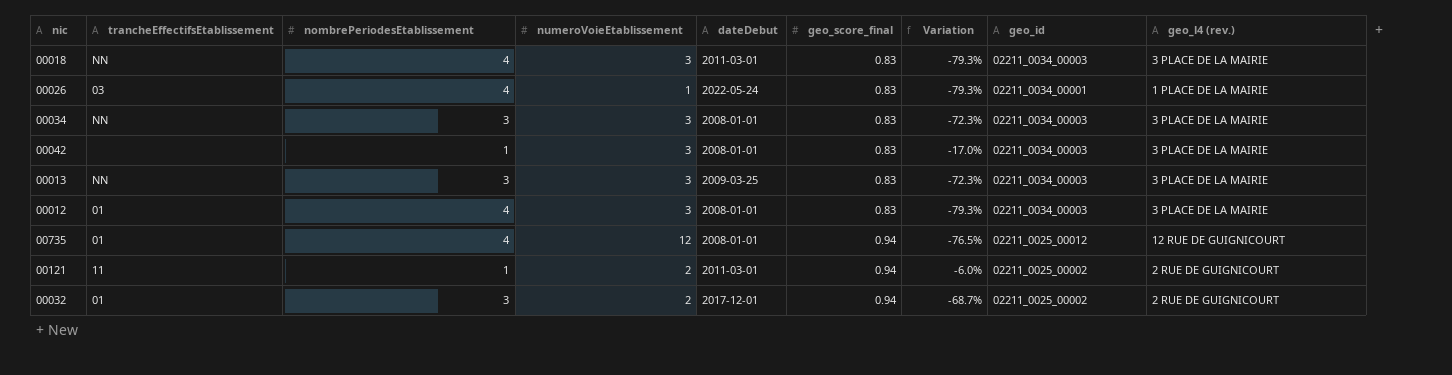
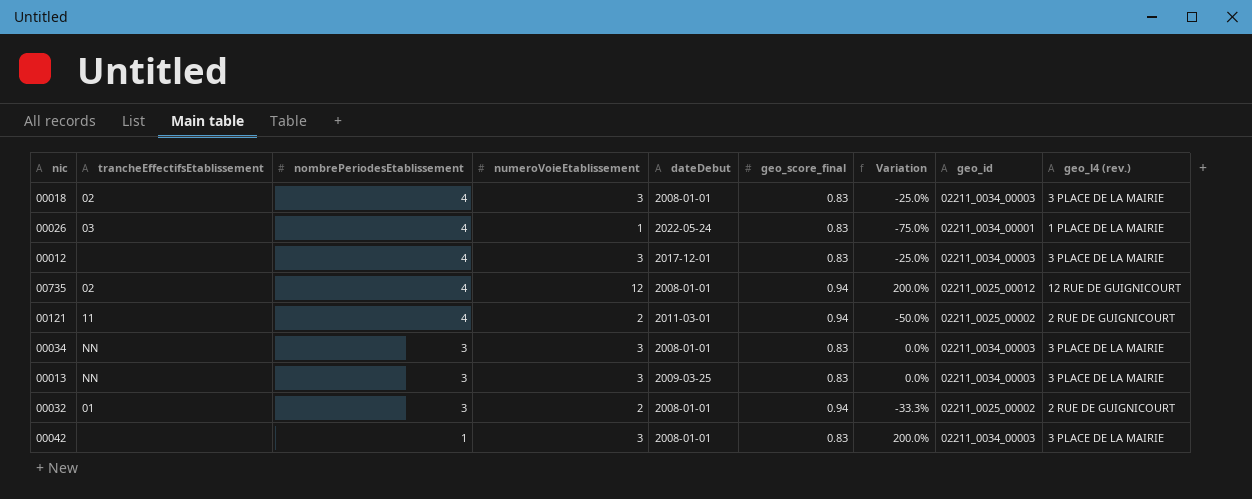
row order: geo_score_final ascending -> nombrePeriodesEtablissement descending
column Variation | formula: ([geo_score_final] - [nombrePeriodesEtablissement]) / [nombrePeriodesEtablissement] -> ([numeroVoieEtablissement] - [nombrePeriodesEtablissement]) / [nombrePeriodesEtablissement]
00018 | trancheEffectifsEtablissement: NN -> 02
00018 | dateDebut: 2011-03-01 -> 2008-01-01
00012 | trancheEffectifsEtablissement: 01 -> none
00012 | dateDebut: 2008-01-01 -> 2017-12-01
00735 | trancheEffectifsEtablissement: 01 -> 02
00121 | nombrePeriodesEtablissement: 1 -> 4
00032 | dateDebut: 2017-12-01 -> 2008-01-01

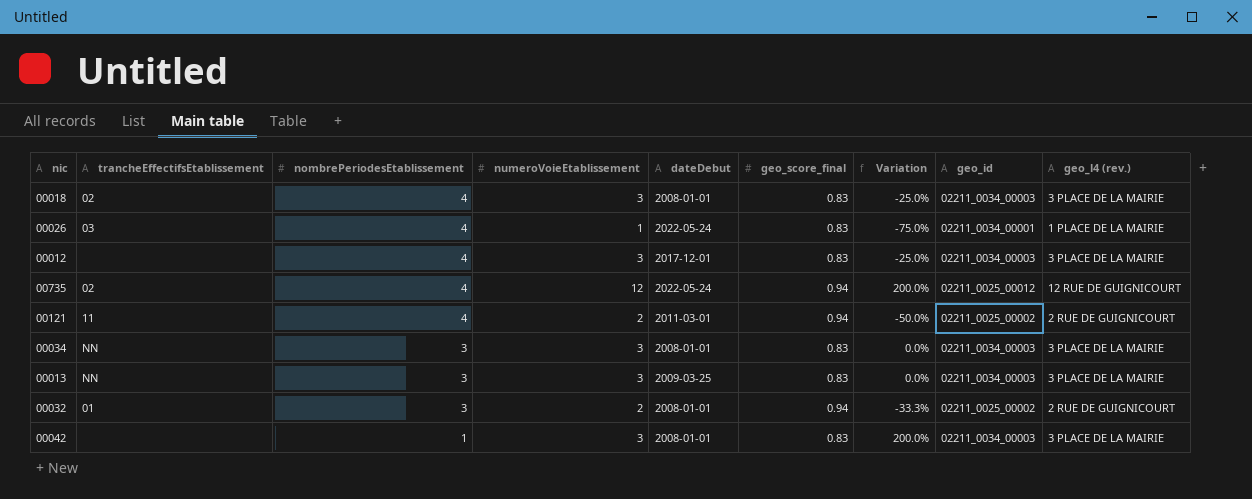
00735 | dateDebut: 2008-01-01 -> 2022-05-24

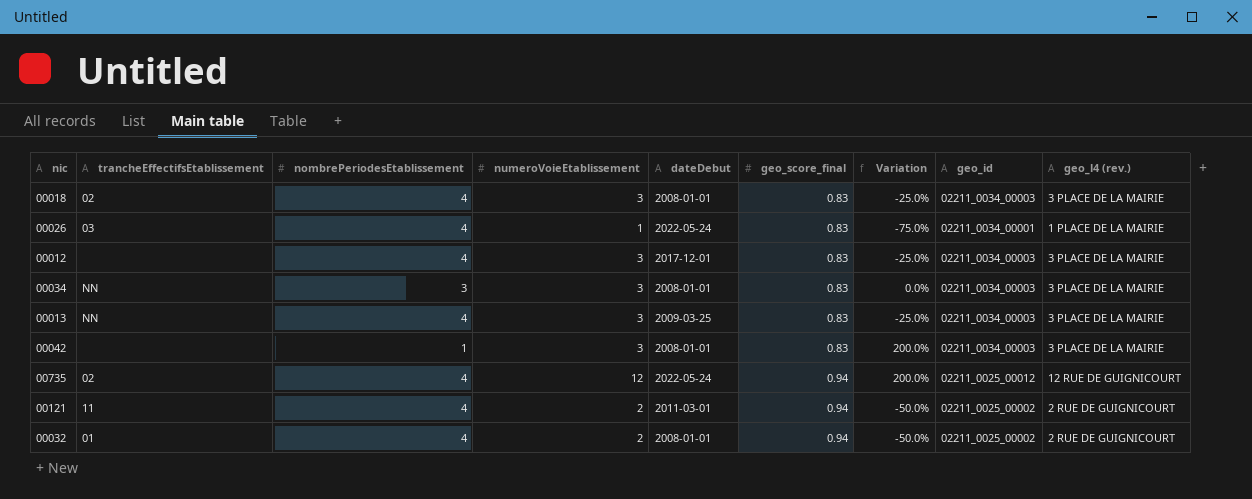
row order: nombrePeriodesEtablissement descending -> geo_score_final ascending
00013 | nombrePeriodesEtablissement: 3 -> 4
00013 | Variation: 0.0% -> -25.0%
00032 | nombrePeriodesEtablissement: 3 -> 4
00032 | Variation: -33.3% -> -50.0%

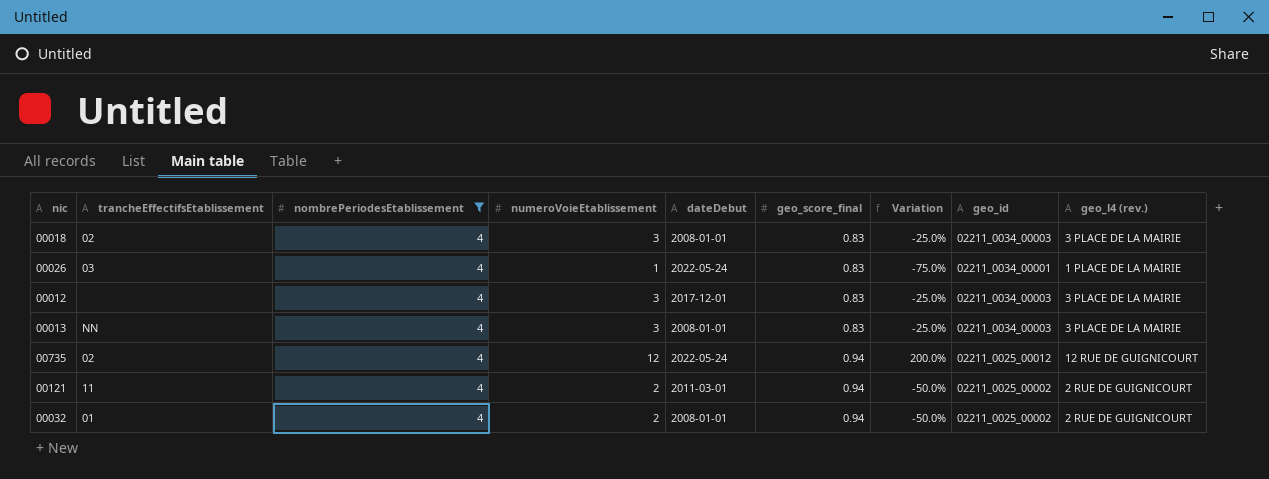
filter: none -> nombrePeriodesEtablissement = 4
00013 | dateDebut: 2009-03-25 -> 2008-01-01

